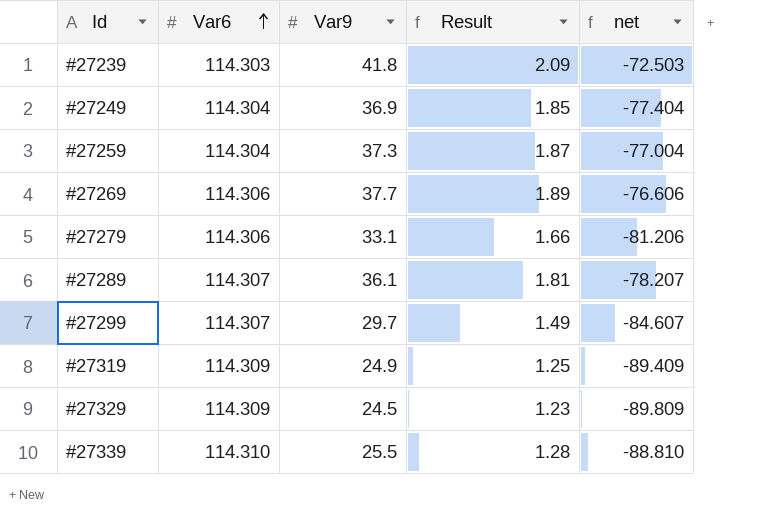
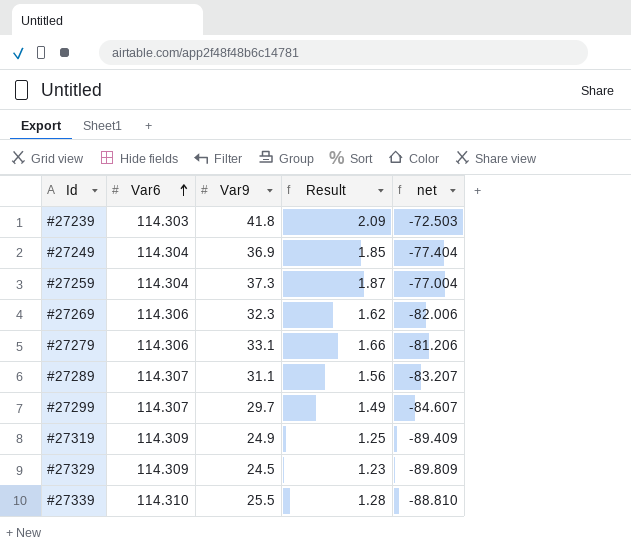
#27269 | Var9: 37.7 -> 32.3
#27269 | Result: 1.89 -> 1.62
#27269 | net: -76.606 -> -82.006
#27289 | Var9: 36.1 -> 31.1
#27289 | Result: 1.81 -> 1.56
#27289 | net: -78.207 -> -83.207

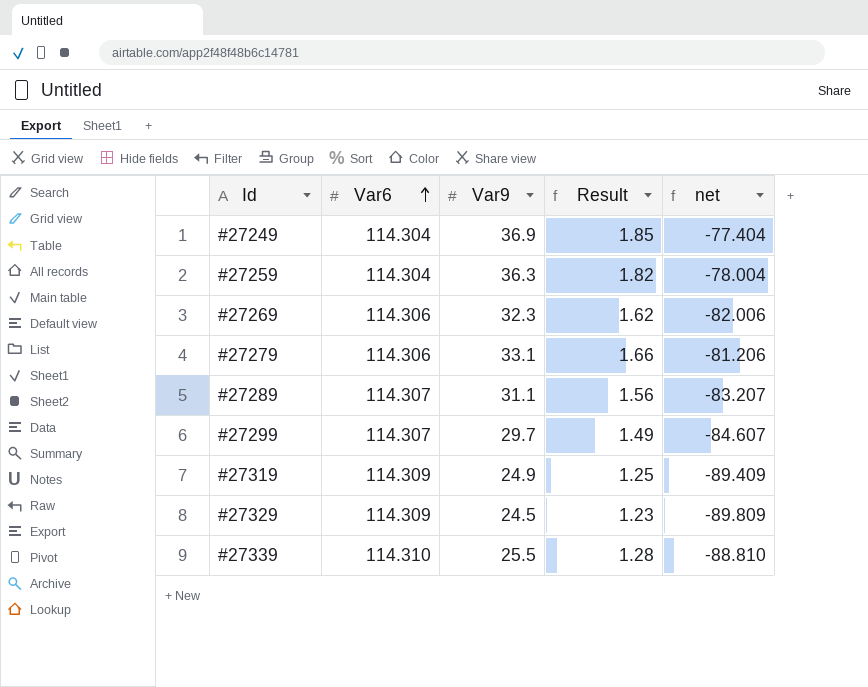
row #27239: 114.303 | 41.8 | 2.09 | -72.503 -> none
#27259 | Var9: 37.3 -> 36.3
#27259 | Result: 1.87 -> 1.82
#27259 | net: -77.004 -> -78.004

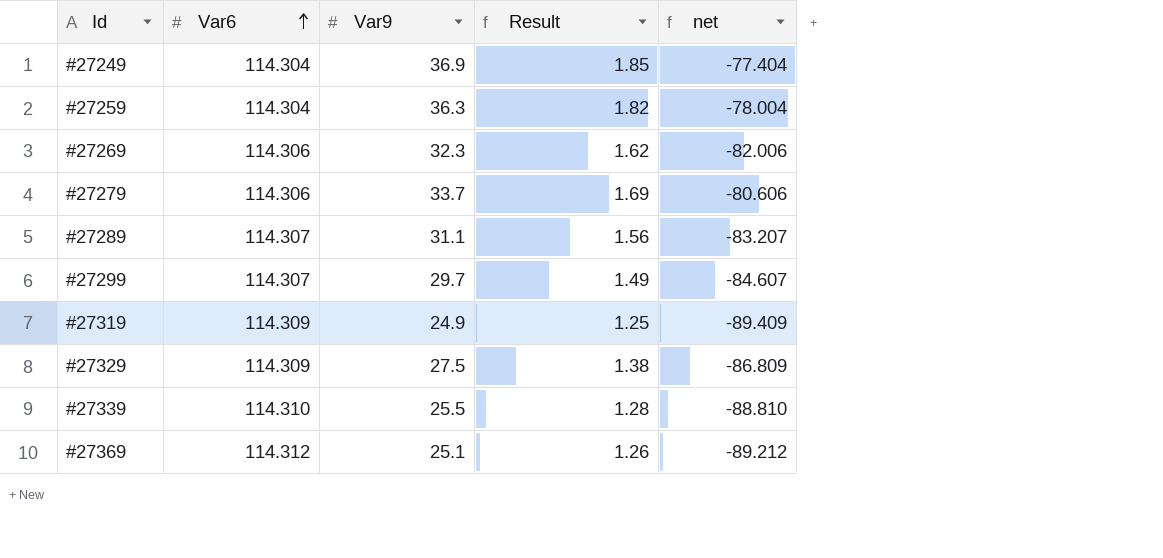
#27279 | Var9: 33.1 -> 33.7
#27279 | Result: 1.66 -> 1.69
#27279 | net: -81.206 -> -80.606
#27329 | Var9: 24.5 -> 27.5
#27329 | Result: 1.23 -> 1.38
#27329 | net: -89.809 -> -86.809
row #27369: none -> 114.312 | 25.1 | 1.26 | -89.212

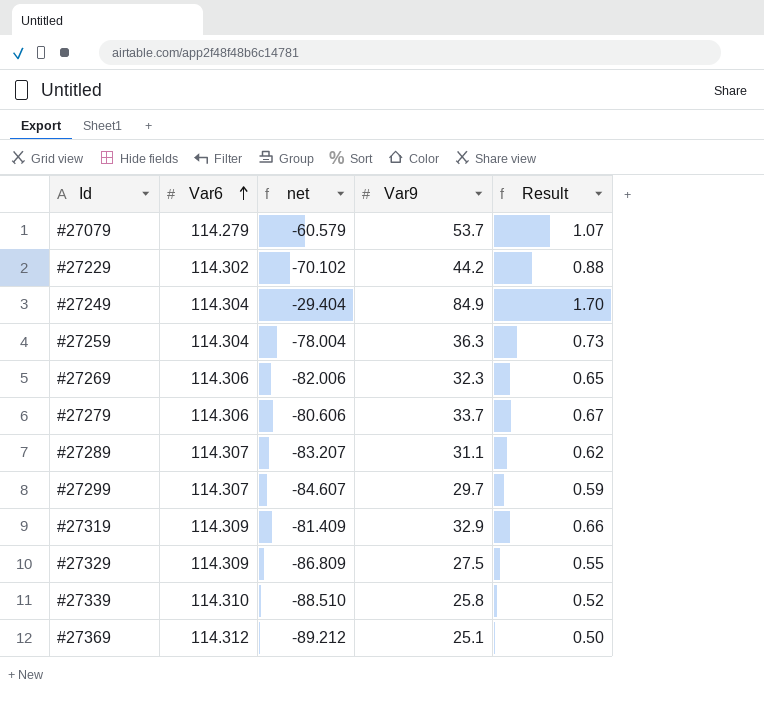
column net | position: 5 -> 3
column Result | formula: [Var9] * 0.05 -> [Var9] * 0.02
row #27079: none -> 114.279 | -60.579 | 53.7 | 1.07
row #27229: none -> 114.302 | -70.102 | 44.2 | 0.88
#27249 | net: -77.404 -> -29.404
#27249 | Var9: 36.9 -> 84.9
#27319 | net: -89.409 -> -81.409
#27319 | Var9: 24.9 -> 32.9
#27339 | net: -88.810 -> -88.510
#27339 | Var9: 25.5 -> 25.8

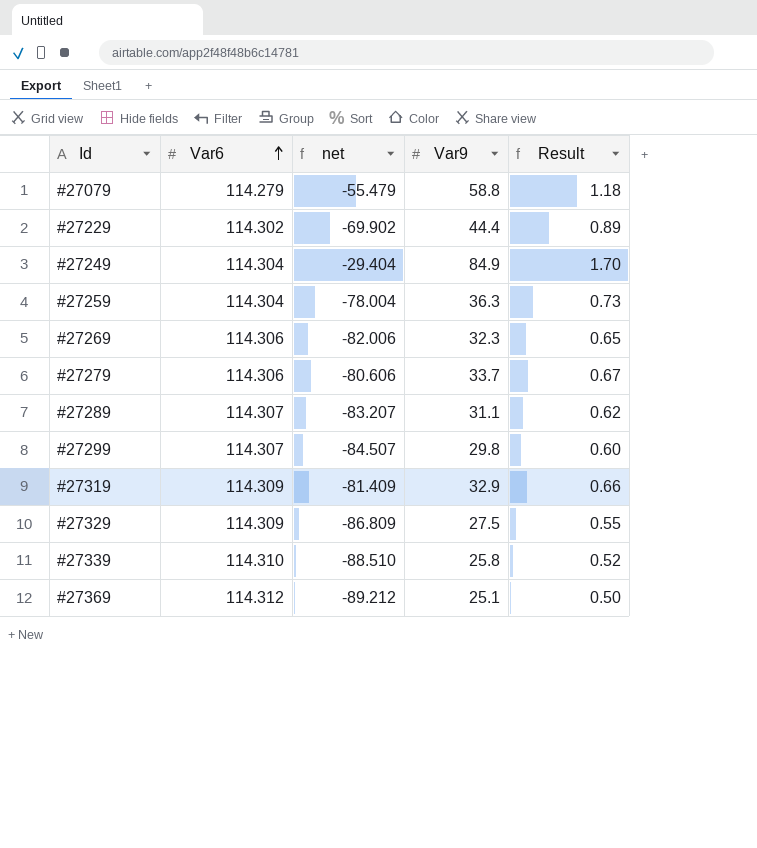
#27079 | net: -60.579 -> -55.479
#27079 | Var9: 53.7 -> 58.8
#27079 | Result: 1.07 -> 1.18
#27229 | net: -70.102 -> -69.902
#27229 | Var9: 44.2 -> 44.4
#27229 | Result: 0.88 -> 0.89
#27299 | net: -84.607 -> -84.507
#27299 | Var9: 29.7 -> 29.8
#27299 | Result: 0.59 -> 0.60

